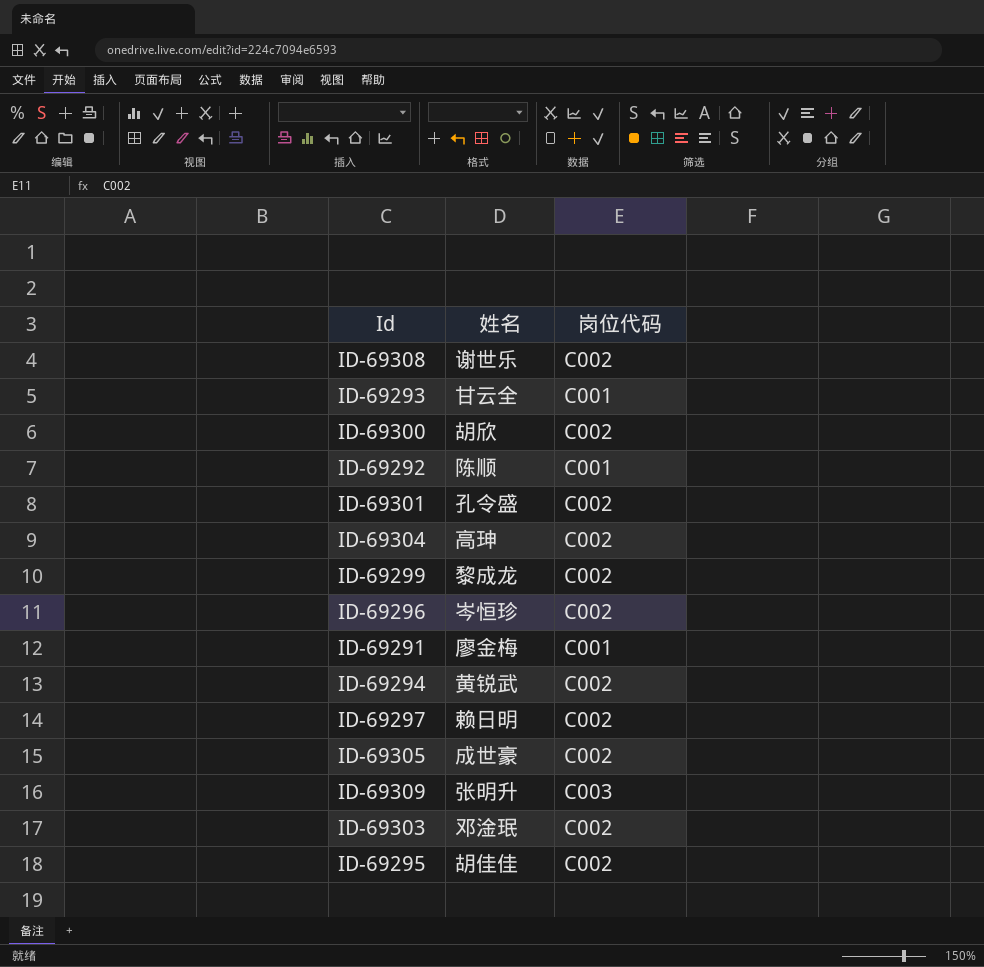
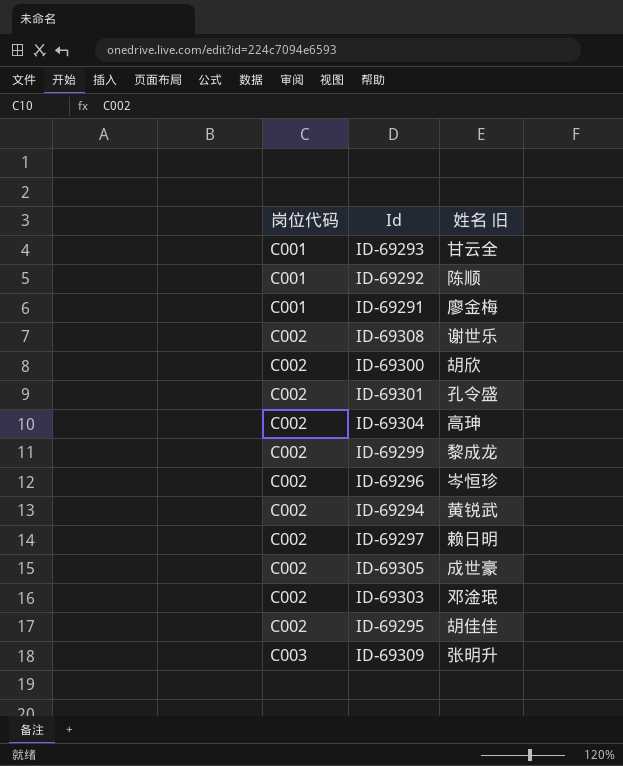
row order: none -> 岗位代码 ascending
column 岗位代码 | position: 3 -> 1
column name: 姓名 -> 姓名 旧

